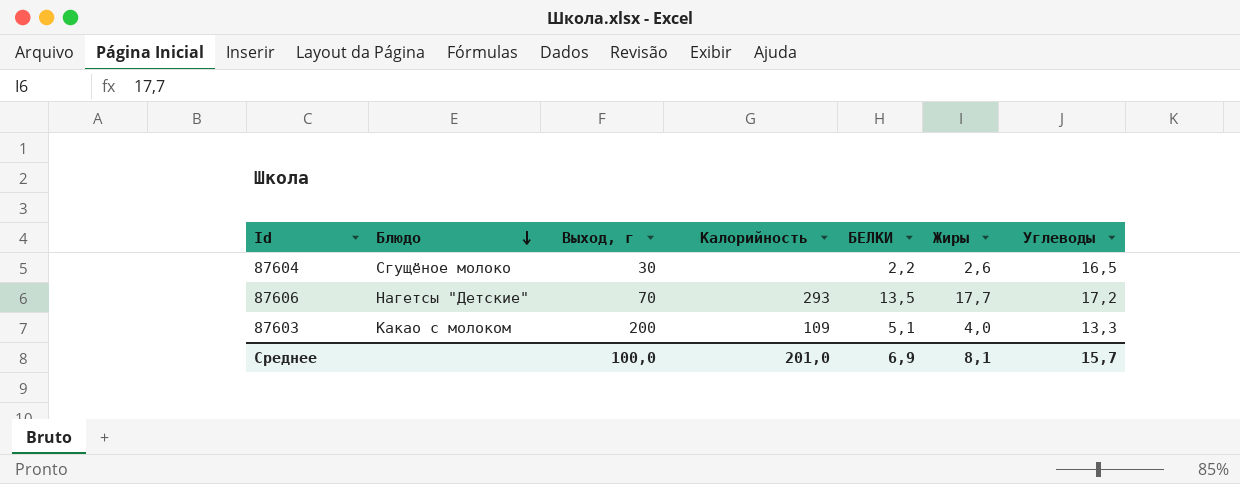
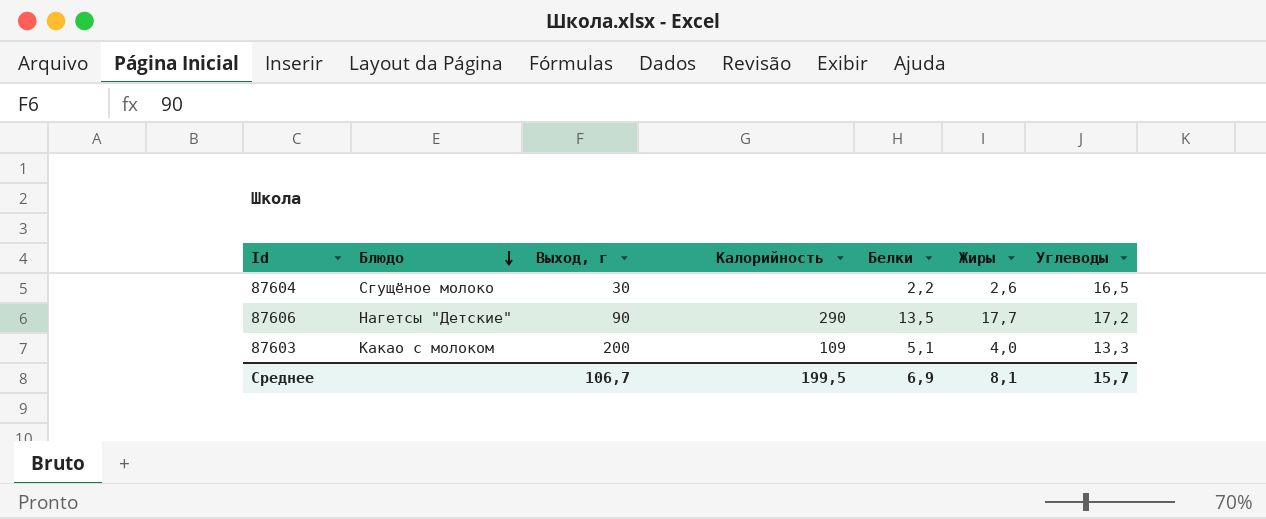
column name: БЕЛКИ -> Белки
87606 | Выход, г: 70 -> 90
87606 | Калорийность: 293 -> 290
Среднее | Выход, г: 100,0 -> 106,7
Среднее | Калорийность: 201,0 -> 199,5

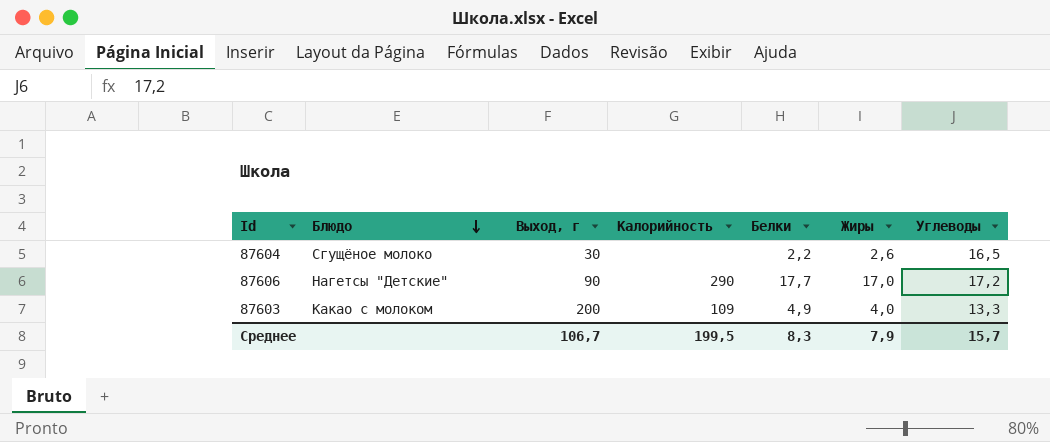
87606 | Белки: 13,5 -> 17,7
87606 | Жиры: 17,7 -> 17,0
87603 | Белки: 5,1 -> 4,9
Среднее | Белки: 6,9 -> 8,3
Среднее | Жиры: 8,1 -> 7,9

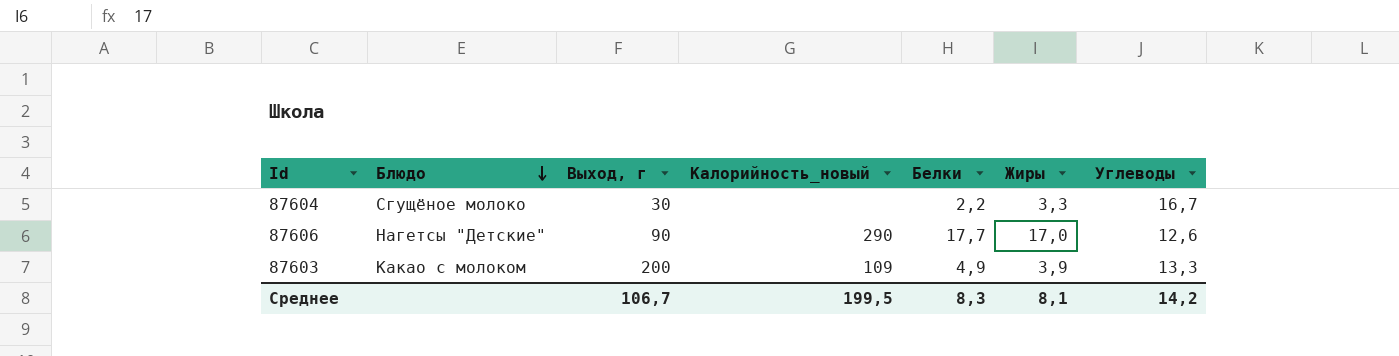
column name: Калорийность -> Калорийность_новый
87604 | Жиры: 2,6 -> 3,3
87604 | Углеводы: 16,5 -> 16,7
87606 | Углеводы: 17,2 -> 12,6
87603 | Жиры: 4,0 -> 3,9
Среднее | Жиры: 7,9 -> 8,1
Среднее | Углеводы: 15,7 -> 14,2

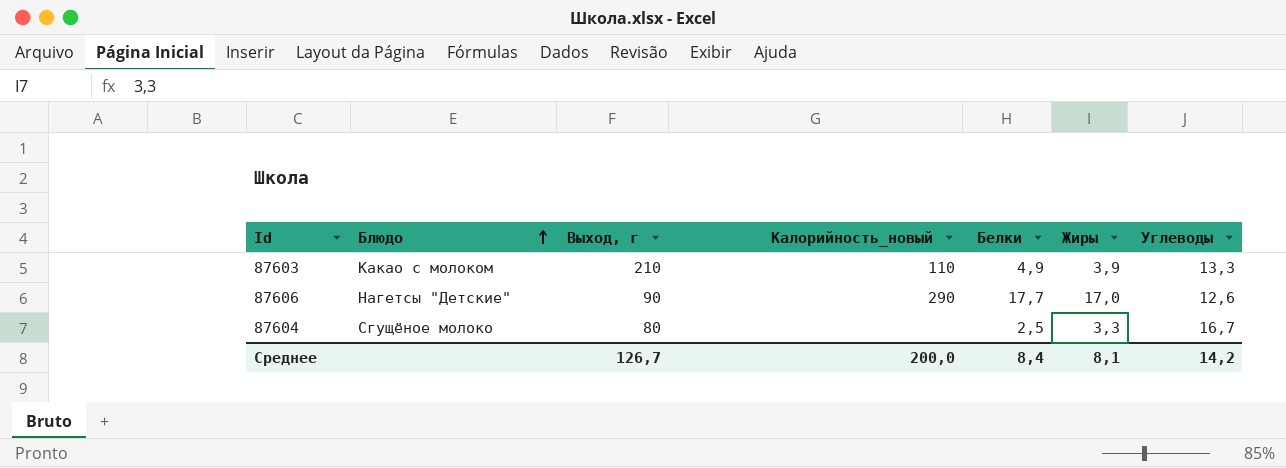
row order: Блюдо descending -> Блюдо ascending
87603 | Выход, г: 200 -> 210
87603 | Калорийность_новый: 109 -> 110
87604 | Выход, г: 30 -> 80
87604 | Белки: 2,2 -> 2,5
Среднее | Выход, г: 106,7 -> 126,7
Среднее | Калорийность_новый: 199,5 -> 200,0
Среднее | Белки: 8,3 -> 8,4

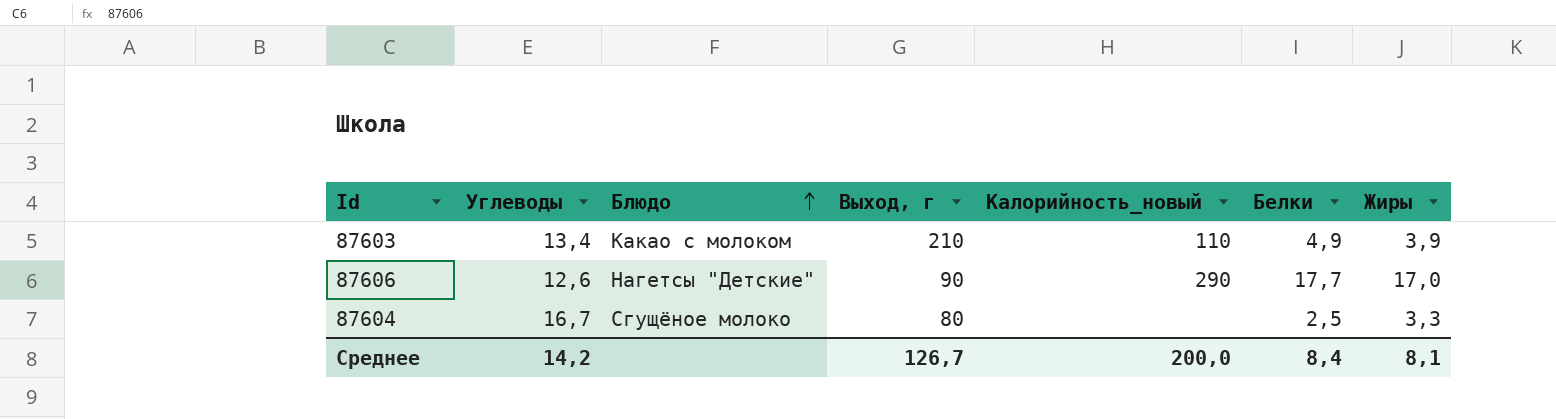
column Углеводы | position: 7 -> 2
87603 | Углеводы: 13,3 -> 13,4

